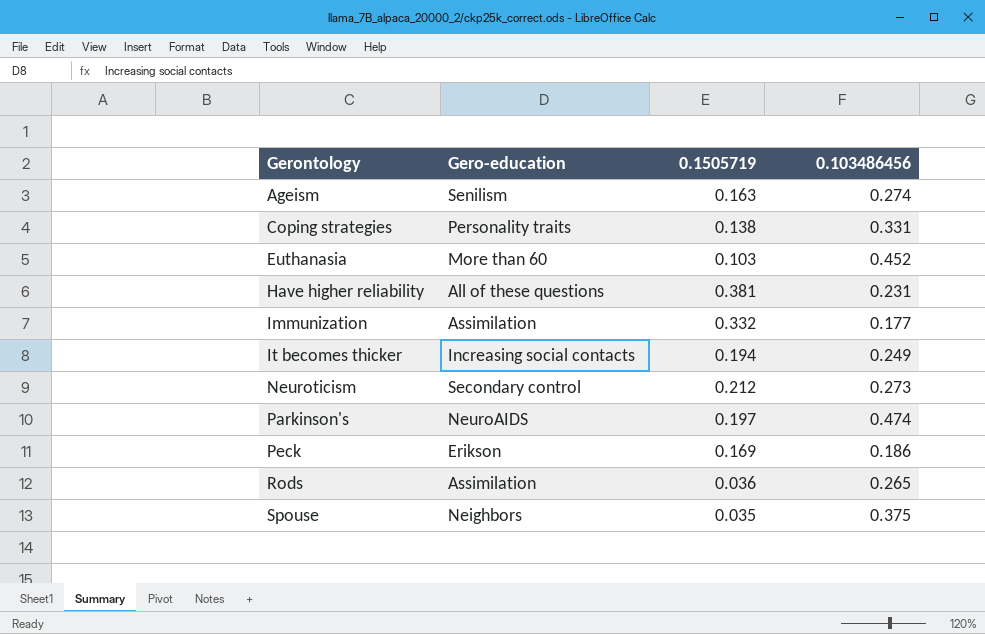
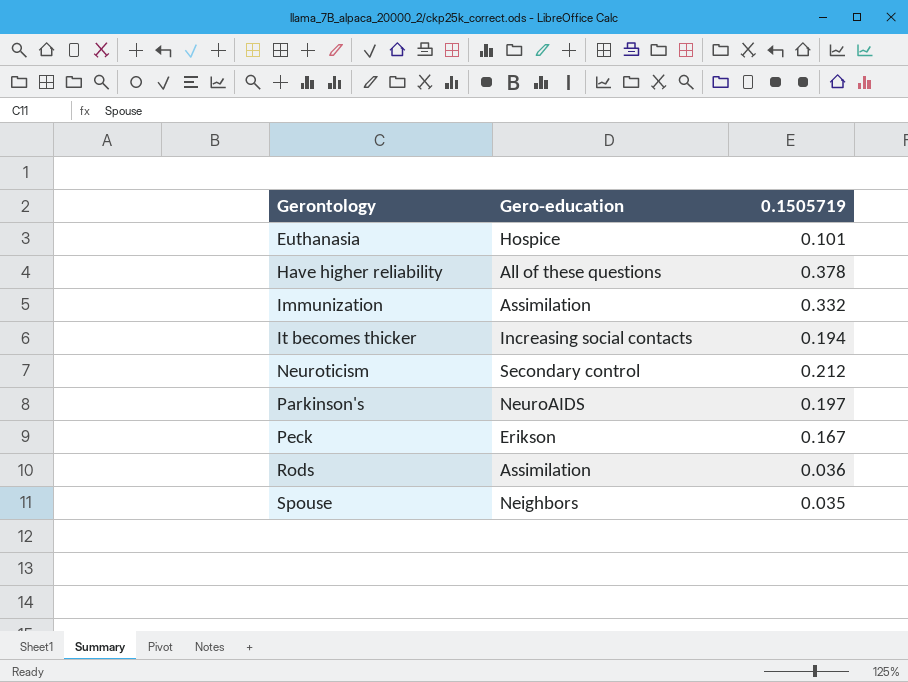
column 0.103486456 | position: 4 -> none
row Ageism: Senilism | 0.163 | 0.274 -> none
row Coping strategies: Personality traits | 0.138 | 0.331 -> none
Euthanasia | Gero-education: More than 60 -> Hospice
Euthanasia | 0.1505719: 0.103 -> 0.101
Have higher reliability | 0.1505719: 0.381 -> 0.378
Peck | 0.1505719: 0.169 -> 0.167

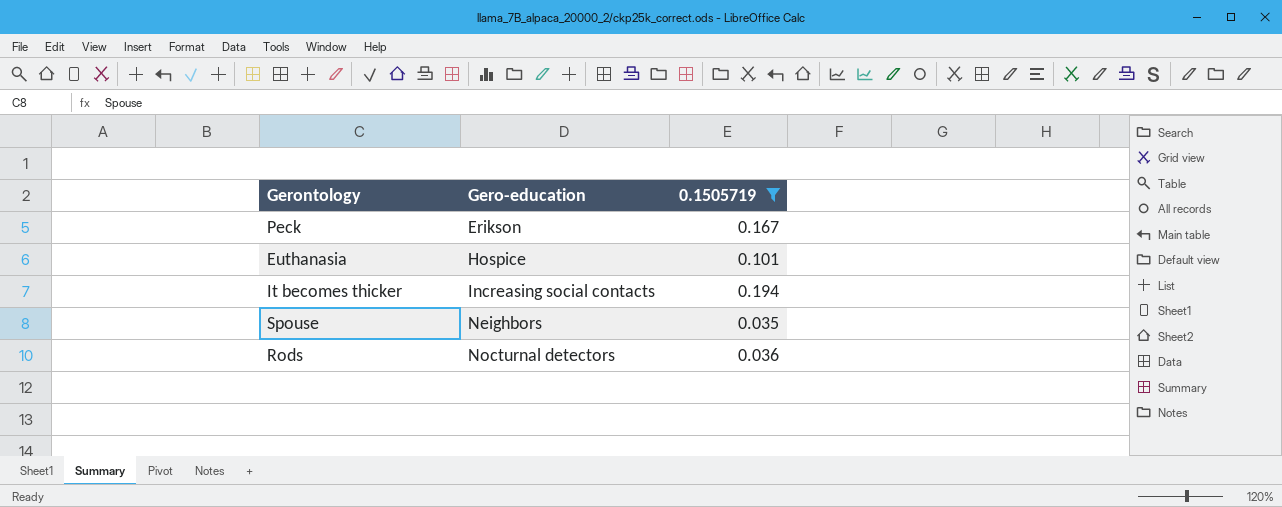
filter: none -> 0.1505719 <= 0.194
row order: Gerontology ascending -> Gero-education ascending
Rods | Gero-education: Assimilation -> Nocturnal detectors

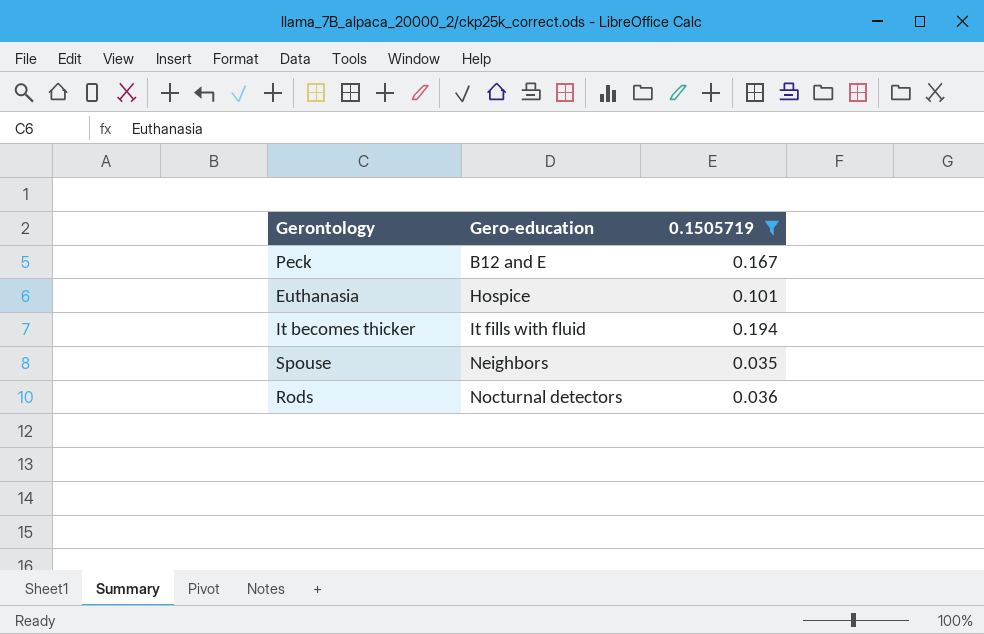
Peck | Gero-education: Erikson -> B12 and E
It becomes thicker | Gero-education: Increasing social contacts -> It fills with fluid

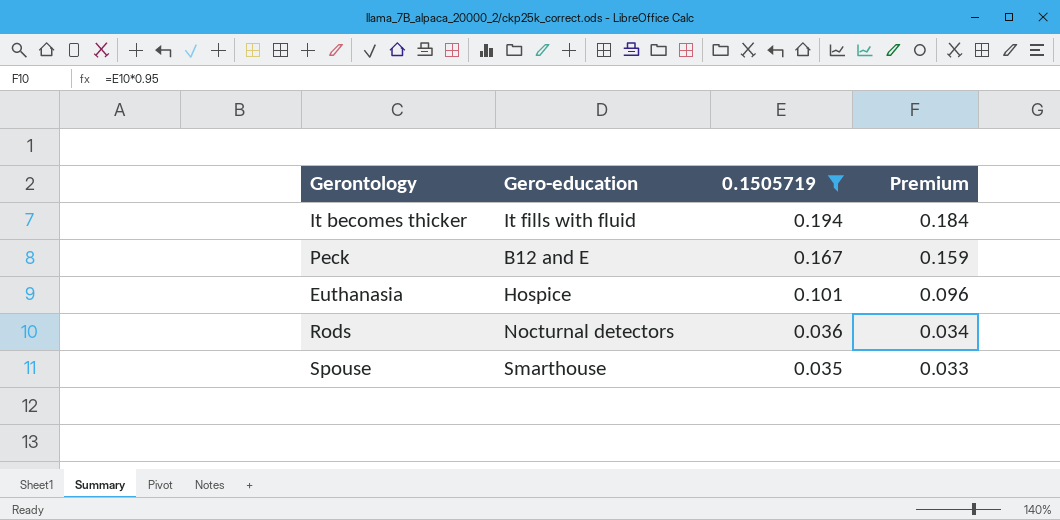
row order: Gero-education ascending -> 0.1505719 descending
column Premium | formula: none -> [0.1505719] * 0.95
Spouse | Gero-education: Neighbors -> Smarthouse

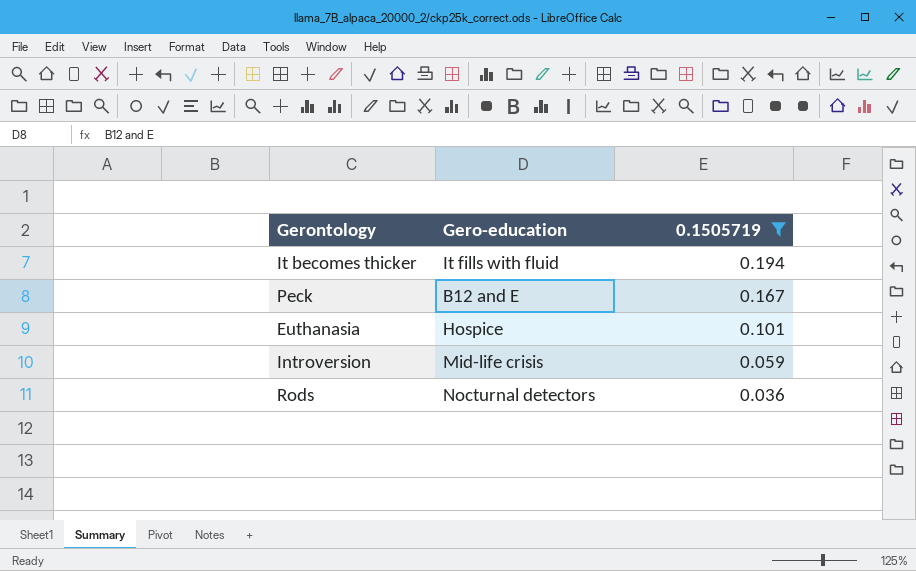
column Premium | formula: [0.1505719] * 0.95 -> none
row Spouse: Smarthouse | 0.035 | 0.033 -> none
row Introversion: none -> Mid-life crisis | 0.059

